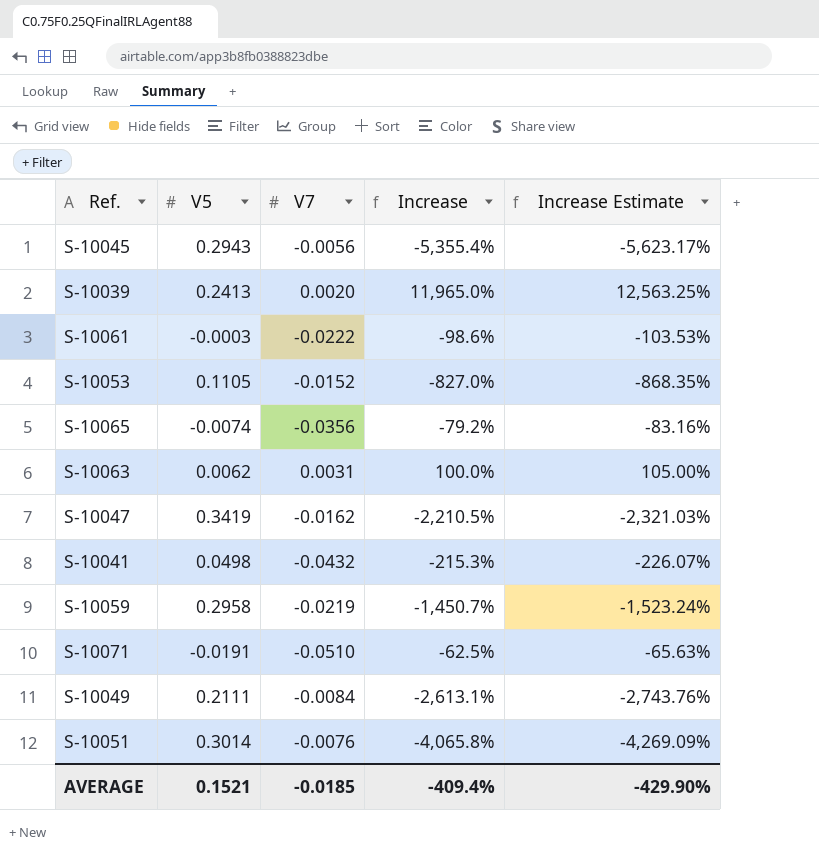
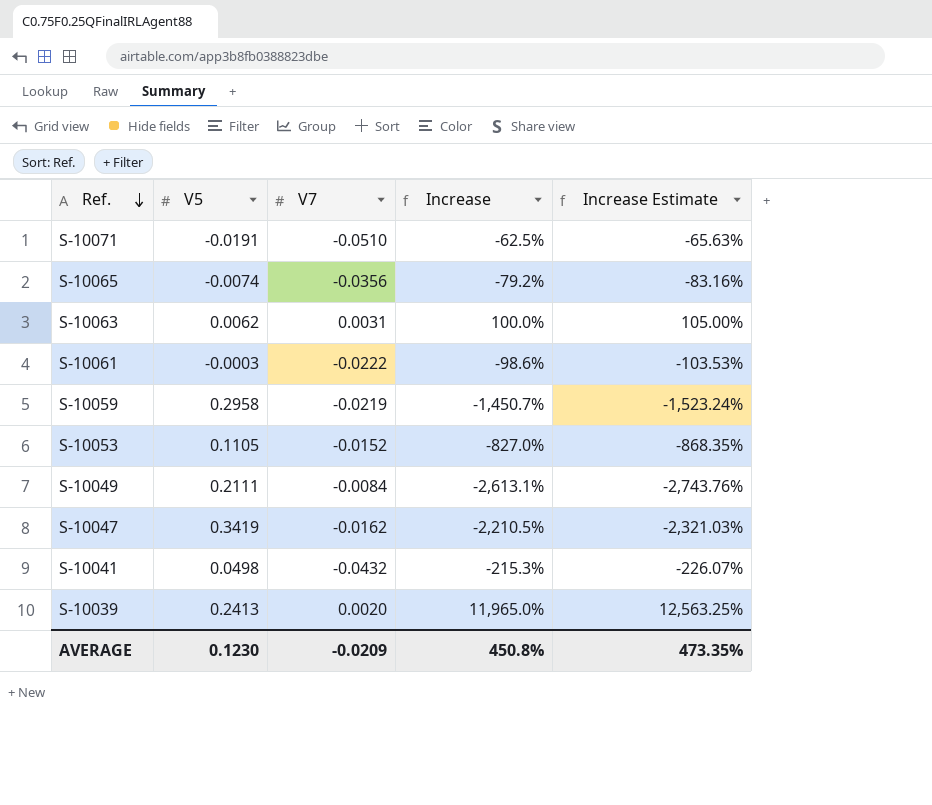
row order: none -> Ref. descending
row S-10045: 0.2943 | -0.0056 | -5,355.4% | -5,623.17% -> none
row S-10051: 0.3014 | -0.0076 | -4,065.8% | -4,269.09% -> none
AVERAGE | V5: 0.1521 -> 0.1230
AVERAGE | V7: -0.0185 -> -0.0209
AVERAGE | Increase: -409.4% -> 450.8%
AVERAGE | Increase Estimate: -429.90% -> 473.35%

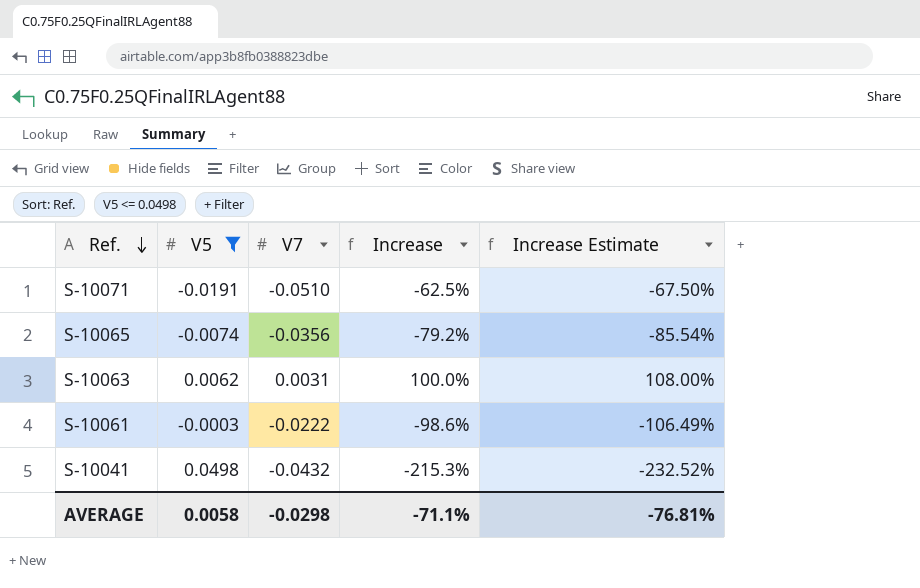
filter: none -> V5 <= 0.0498
column Increase Estimate | formula: [Increase] * 1.05 -> [Increase] * 1.08
AVERAGE | V5: 0.1230 -> 0.0058
AVERAGE | V7: -0.0209 -> -0.0298
AVERAGE | Increase: 450.8% -> -71.1%
AVERAGE | Increase Estimate: 473.35% -> -76.81%

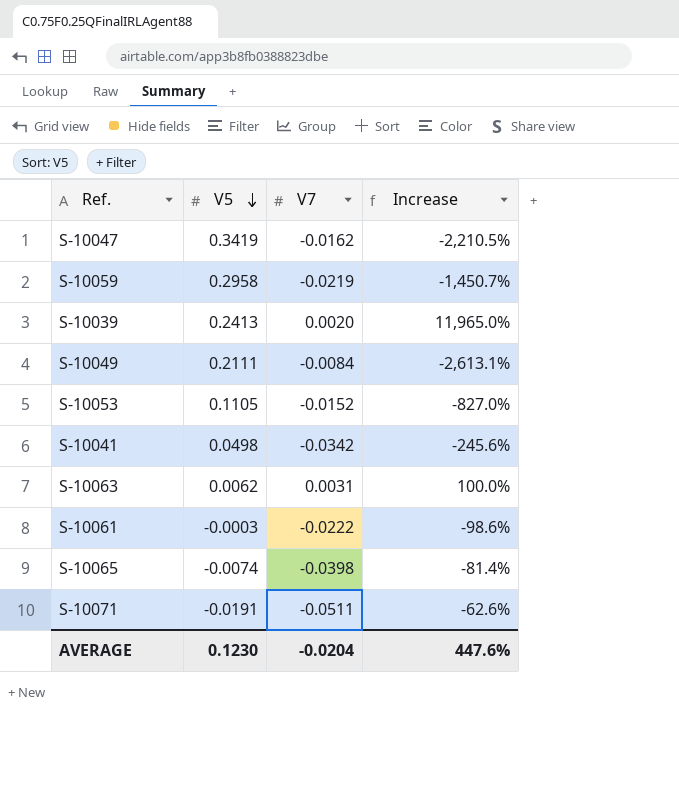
filter: V5 <= 0.0498 -> none
row order: Ref. descending -> V5 descending
column Increase Estimate | formula: [Increase] * 1.08 -> none
S-10041 | V7: -0.0432 -> -0.0342
S-10041 | Increase: -215.3% -> -245.6%
S-10065 | V7: -0.0356 -> -0.0398
S-10065 | Increase: -79.2% -> -81.4%
S-10071 | V7: -0.0510 -> -0.0511
S-10071 | Increase: -62.5% -> -62.6%
AVERAGE | V5: 0.0058 -> 0.1230
AVERAGE | V7: -0.0298 -> -0.0204
AVERAGE | Increase: -71.1% -> 447.6%

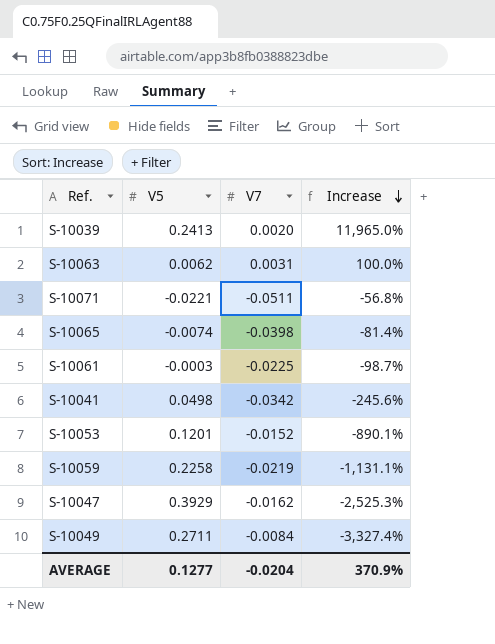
row order: V5 descending -> Increase descending
S-10071 | V5: -0.0191 -> -0.0221
S-10071 | Increase: -62.6% -> -56.8%
S-10061 | V7: -0.0222 -> -0.0225
S-10061 | Increase: -98.6% -> -98.7%
S-10053 | V5: 0.1105 -> 0.1201
S-10053 | Increase: -827.0% -> -890.1%
S-10059 | V5: 0.2958 -> 0.2258
S-10059 | Increase: -1,450.7% -> -1,131.1%
S-10047 | V5: 0.3419 -> 0.3929
S-10047 | Increase: -2,210.5% -> -2,525.3%
S-10049 | V5: 0.2111 -> 0.2711
S-10049 | Increase: -2,613.1% -> -3,327.4%
AVERAGE | V5: 0.1230 -> 0.1277
AVERAGE | Increase: 447.6% -> 370.9%

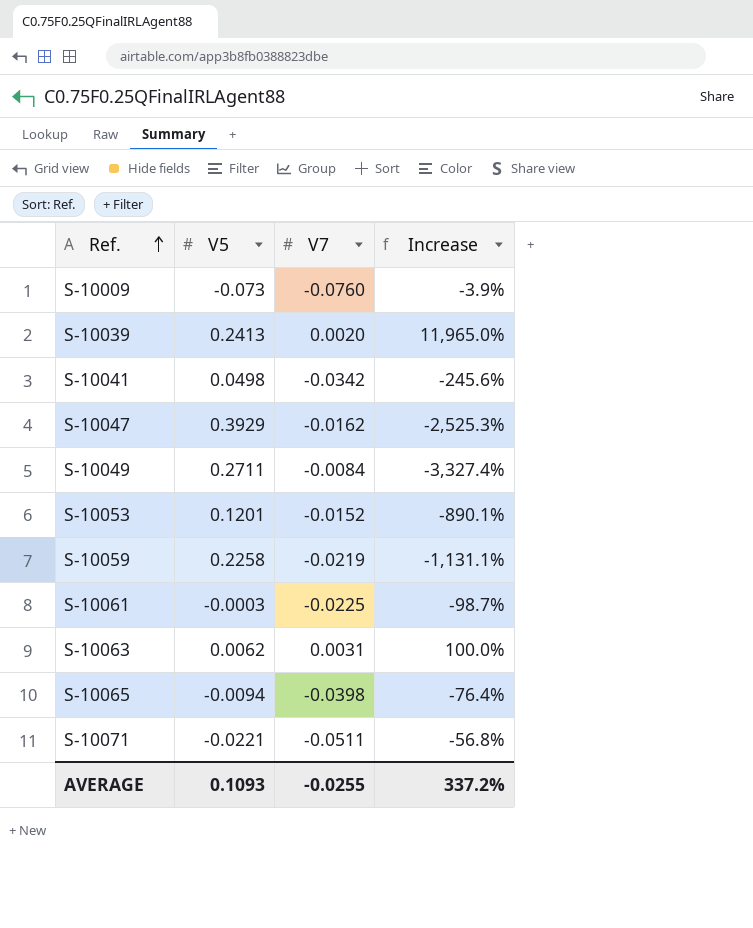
row order: Increase descending -> Ref. ascending
row S-10009: none -> -0.073 | -0.0760 | -3.9%
S-10065 | V5: -0.0074 -> -0.0094
S-10065 | Increase: -81.4% -> -76.4%
AVERAGE | V5: 0.1277 -> 0.1093
AVERAGE | V7: -0.0204 -> -0.0255
AVERAGE | Increase: 370.9% -> 337.2%

